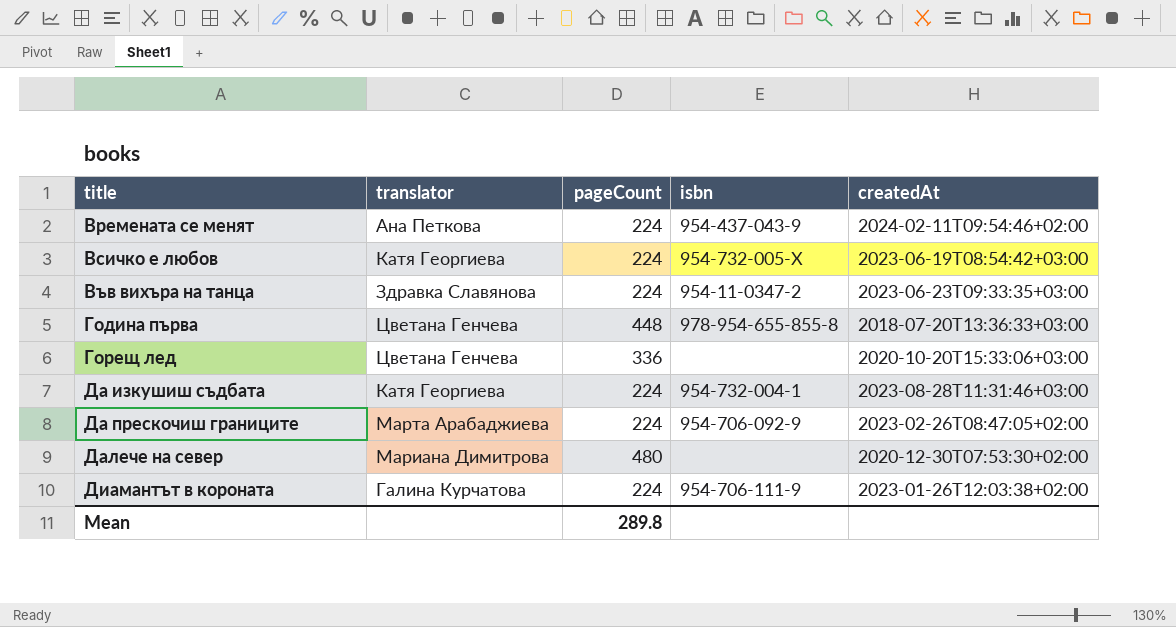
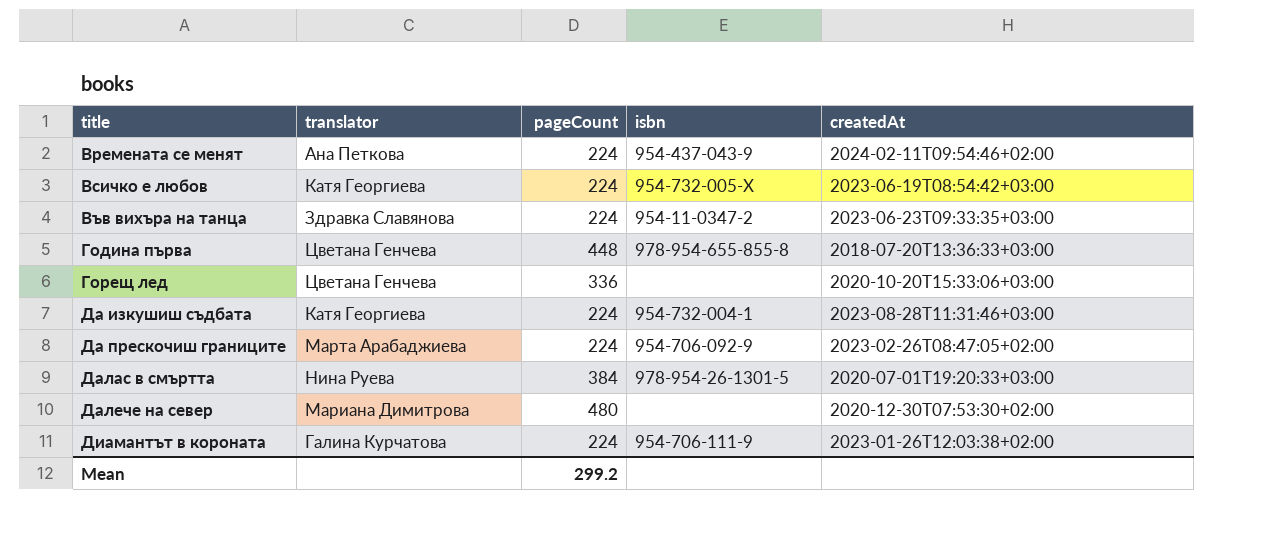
row Далас в смъртта: none -> Нина Руева | 384 | 978-954-26-1301-5 | 2020-07-01T19:20:33+03:00
Mean | pageCount: 289.8 -> 299.2

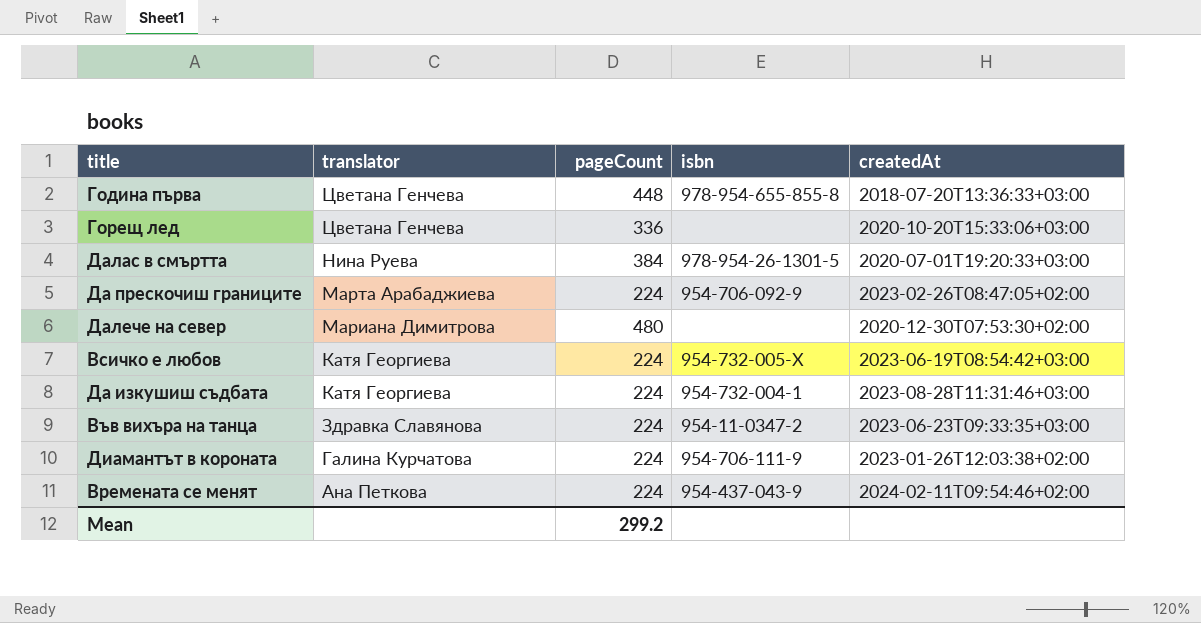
row order: title ascending -> translator descending

